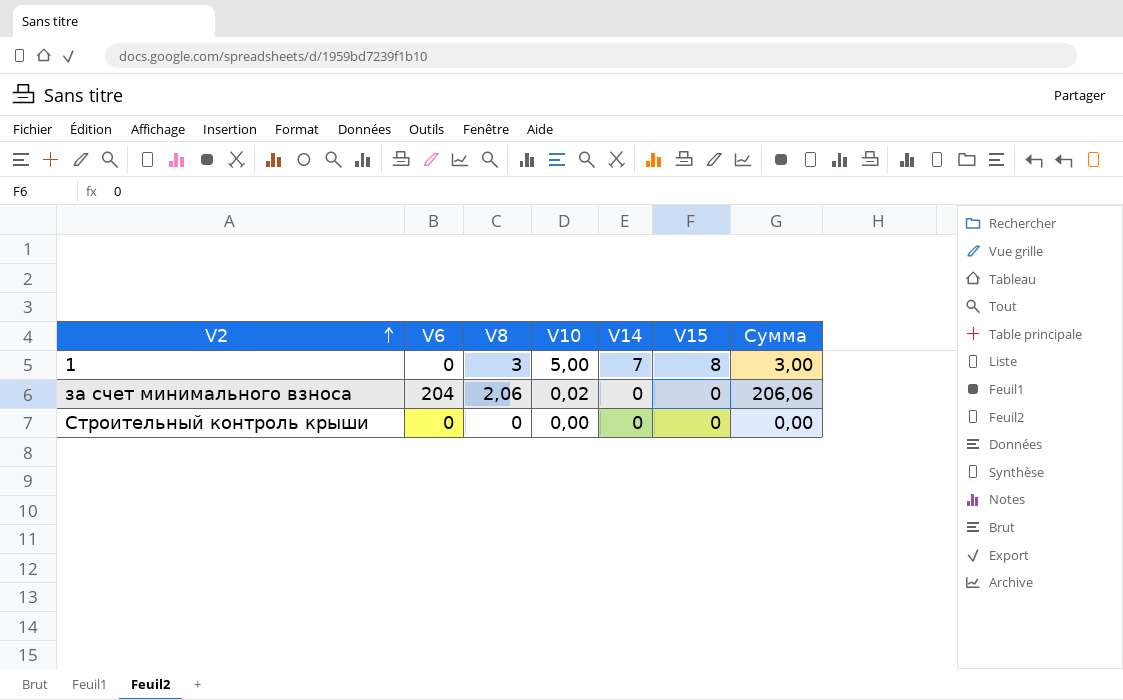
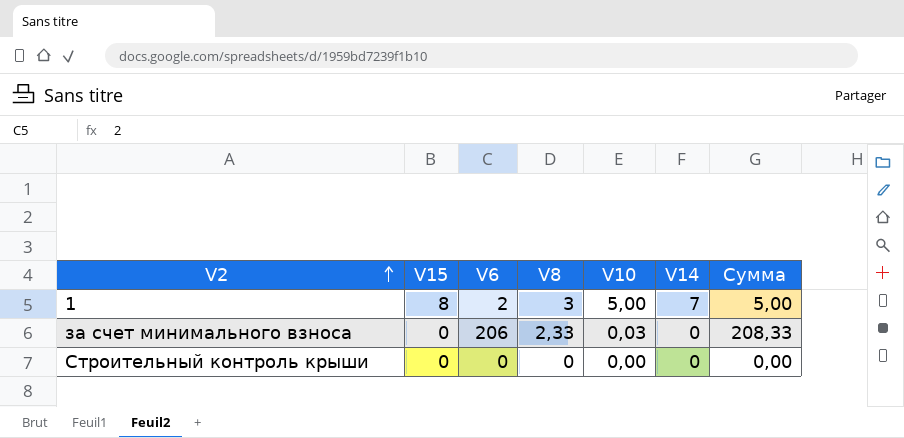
column V15 | position: 6 -> 2
1 | V6: 0 -> 2
1 | Сумма: 3,00 -> 5,00
за счет минимального взноса | V6: 204 -> 206
за счет минимального взноса | V8: 2,06 -> 2,33
за счет минимального взноса | V10: 0,02 -> 0,03
за счет минимального взноса | Сумма: 206,06 -> 208,33

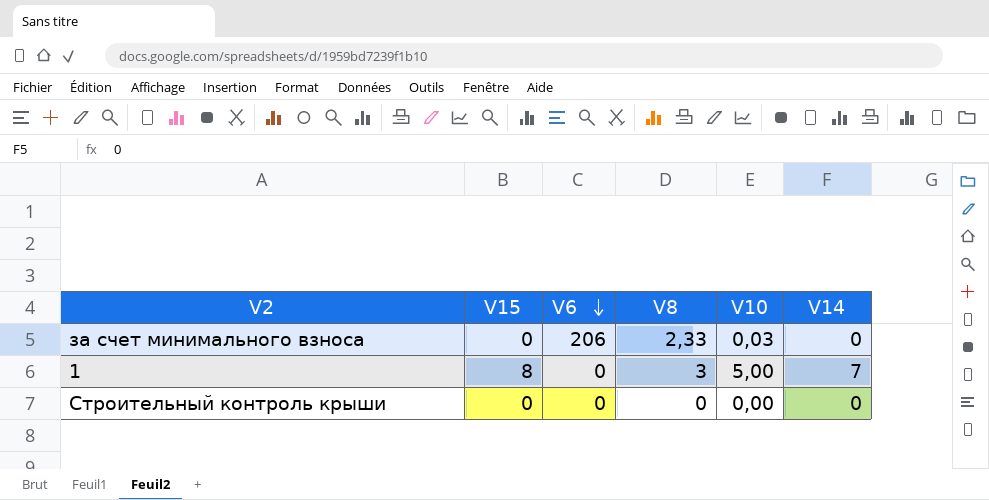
row order: V2 ascending -> V6 descending
column Сумма | formula: [V6] + [V8] -> none
1 | V6: 2 -> 0

